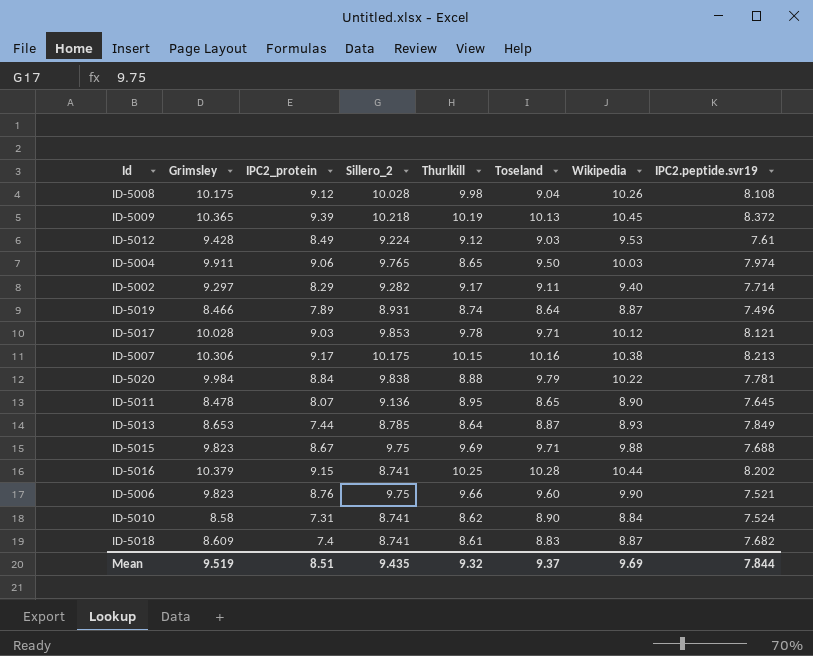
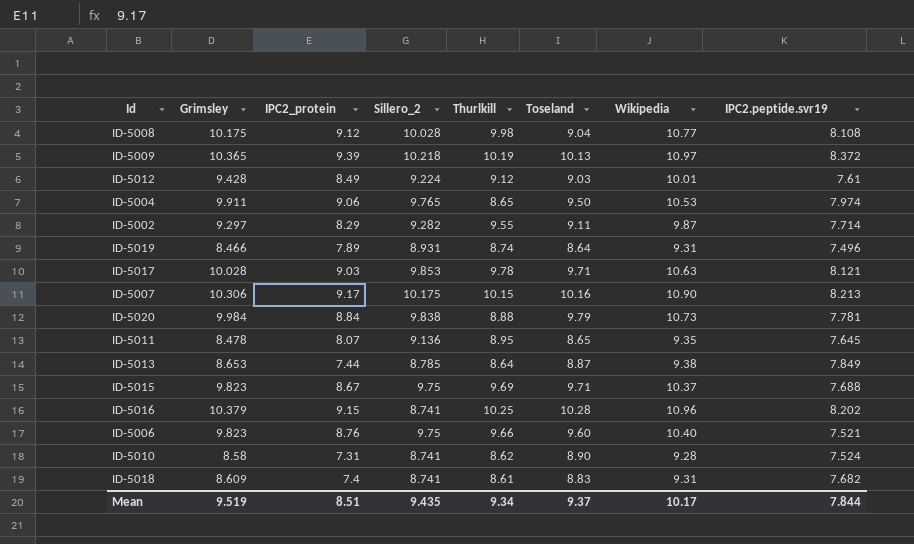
ID-5008 | Wikipedia: 10.26 -> 10.77
ID-5009 | Wikipedia: 10.45 -> 10.97
ID-5012 | Wikipedia: 9.53 -> 10.01
ID-5004 | Wikipedia: 10.03 -> 10.53
ID-5002 | Thurlkill: 9.17 -> 9.55
ID-5002 | Wikipedia: 9.40 -> 9.87
ID-5019 | Wikipedia: 8.87 -> 9.31
ID-5017 | Wikipedia: 10.12 -> 10.63
ID-5007 | Wikipedia: 10.38 -> 10.90
ID-5020 | Wikipedia: 10.22 -> 10.73
ID-5011 | Wikipedia: 8.90 -> 9.35
ID-5013 | Wikipedia: 8.93 -> 9.38
ID-5015 | Wikipedia: 9.88 -> 10.37
ID-5016 | Wikipedia: 10.44 -> 10.96
ID-5006 | Wikipedia: 9.90 -> 10.40
ID-5010 | Wikipedia: 8.84 -> 9.28
ID-5018 | Wikipedia: 8.87 -> 9.31
Mean | Thurlkill: 9.32 -> 9.34
Mean | Wikipedia: 9.69 -> 10.17

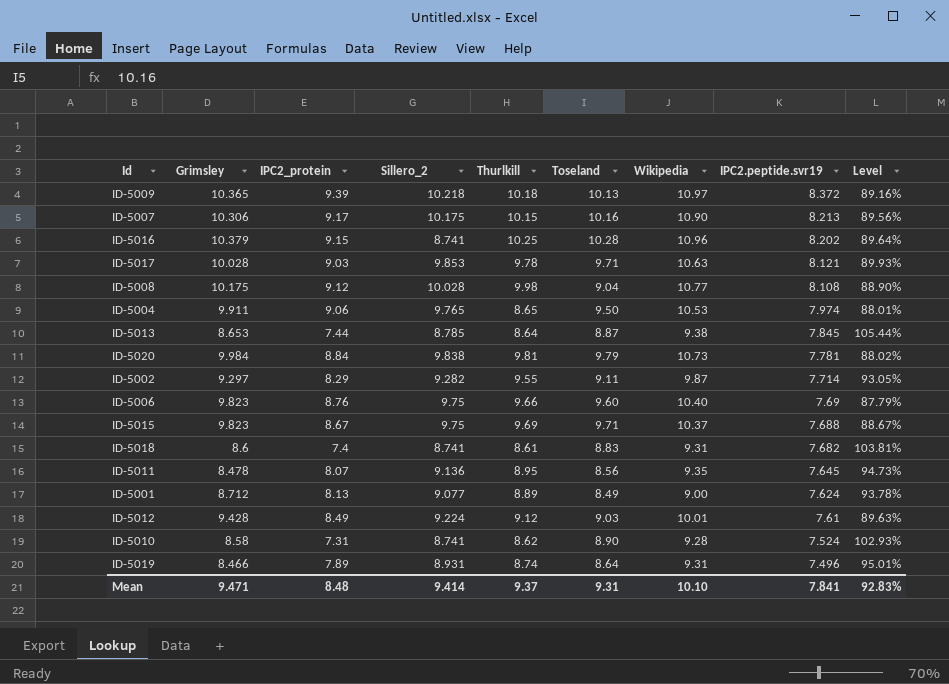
row order: none -> IPC2.peptide.svr19 descending
column Level | formula: none -> [IPC2.peptide.svr19] / [IPC2_protein]
ID-5009 | Thurlkill: 10.19 -> 10.18
ID-5013 | IPC2.peptide.svr19: 7.849 -> 7.845
ID-5020 | Thurlkill: 8.88 -> 9.81
ID-5006 | IPC2.peptide.svr19: 7.521 -> 7.69
ID-5018 | Grimsley: 8.609 -> 8.6
ID-5011 | Toseland: 8.65 -> 8.56
row ID-5001: none -> 8.712 | 8.13 | 9.077 | 8.89 | 8.49 | 9.00 | 7.624 | 93.78%
Mean | Grimsley: 9.519 -> 9.471
Mean | IPC2_protein: 8.51 -> 8.48
Mean | Sillero_2: 9.435 -> 9.414
Mean | Thurlkill: 9.34 -> 9.37
Mean | Toseland: 9.37 -> 9.31
Mean | Wikipedia: 10.17 -> 10.10
Mean | IPC2.peptide.svr19: 7.844 -> 7.841

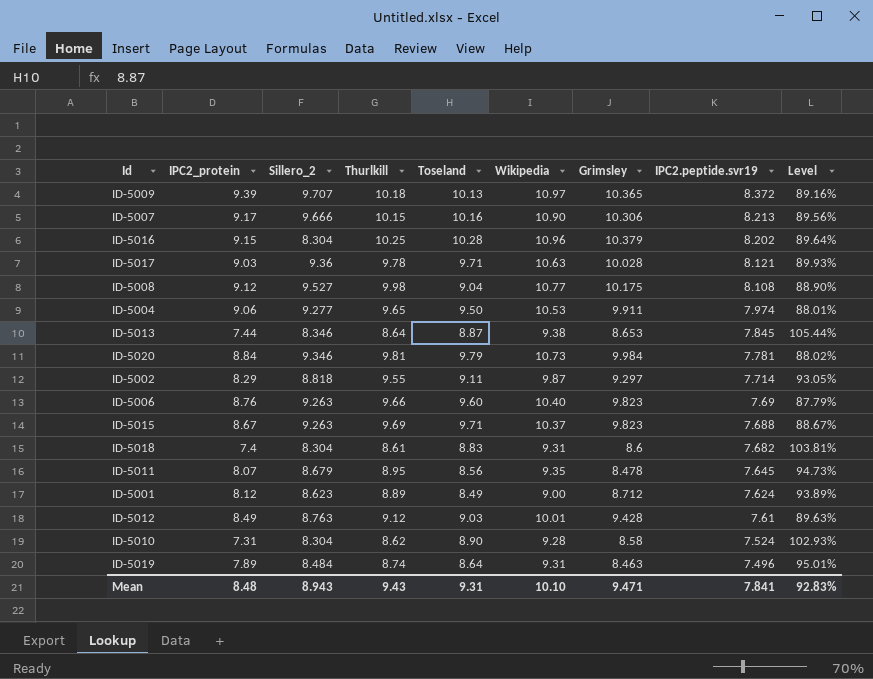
column Grimsley | position: 2 -> 7
ID-5009 | Sillero_2: 10.218 -> 9.707
ID-5007 | Sillero_2: 10.175 -> 9.666
ID-5016 | Sillero_2: 8.741 -> 8.304
ID-5017 | Sillero_2: 9.853 -> 9.36
ID-5008 | Sillero_2: 10.028 -> 9.527
ID-5004 | Sillero_2: 9.765 -> 9.277
ID-5004 | Thurlkill: 8.65 -> 9.65
ID-5013 | Sillero_2: 8.785 -> 8.346
ID-5020 | Sillero_2: 9.838 -> 9.346
ID-5002 | Sillero_2: 9.282 -> 8.818
ID-5006 | Sillero_2: 9.75 -> 9.263
ID-5015 | Sillero_2: 9.75 -> 9.263
ID-5018 | Sillero_2: 8.741 -> 8.304
ID-5011 | Sillero_2: 9.136 -> 8.679
ID-5001 | IPC2_protein: 8.13 -> 8.12
ID-5001 | Sillero_2: 9.077 -> 8.623
ID-5001 | Level: 93.78% -> 93.89%
ID-5012 | Sillero_2: 9.224 -> 8.763
ID-5010 | Sillero_2: 8.741 -> 8.304
ID-5019 | Sillero_2: 8.931 -> 8.484
ID-5019 | Grimsley: 8.466 -> 8.463
Mean | Sillero_2: 9.414 -> 8.943
Mean | Thurlkill: 9.37 -> 9.43

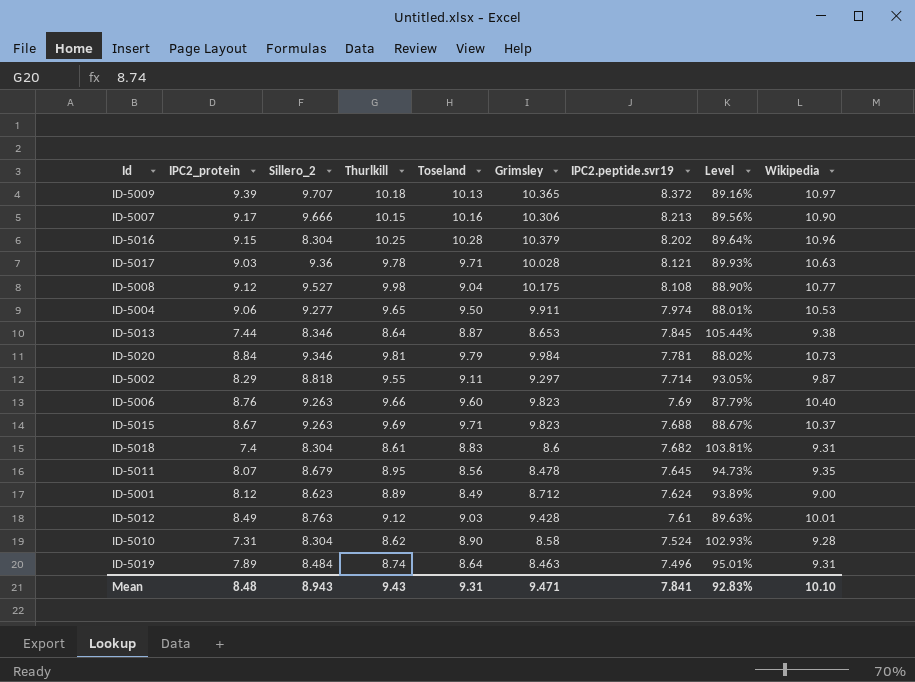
column Wikipedia | position: 6 -> 9

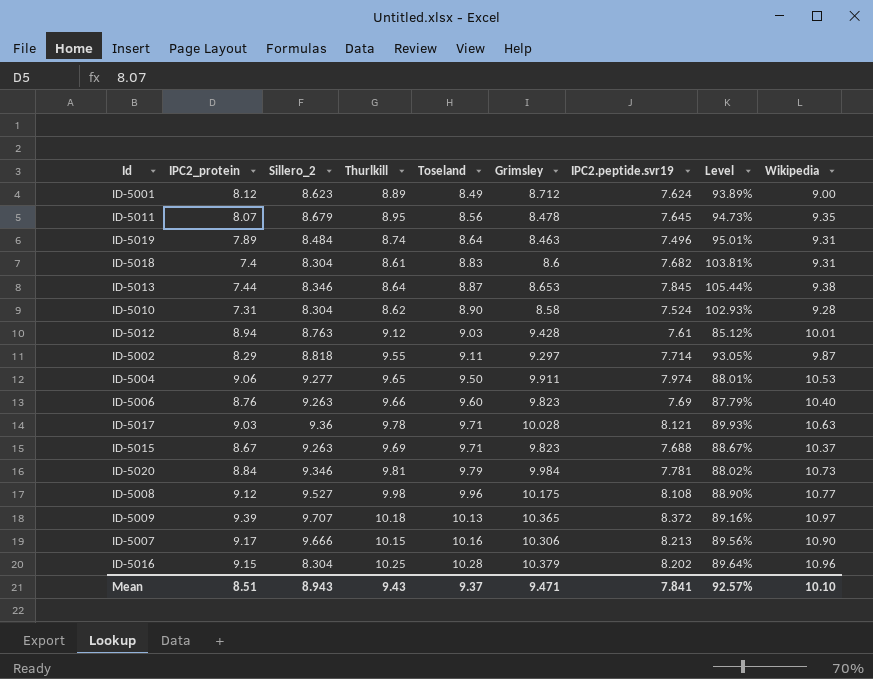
row order: IPC2.peptide.svr19 descending -> Toseland ascending
ID-5012 | IPC2_protein: 8.49 -> 8.94
ID-5012 | Level: 89.63% -> 85.12%
ID-5008 | Toseland: 9.04 -> 9.96
Mean | IPC2_protein: 8.48 -> 8.51
Mean | Toseland: 9.31 -> 9.37
Mean | Level: 92.83% -> 92.57%

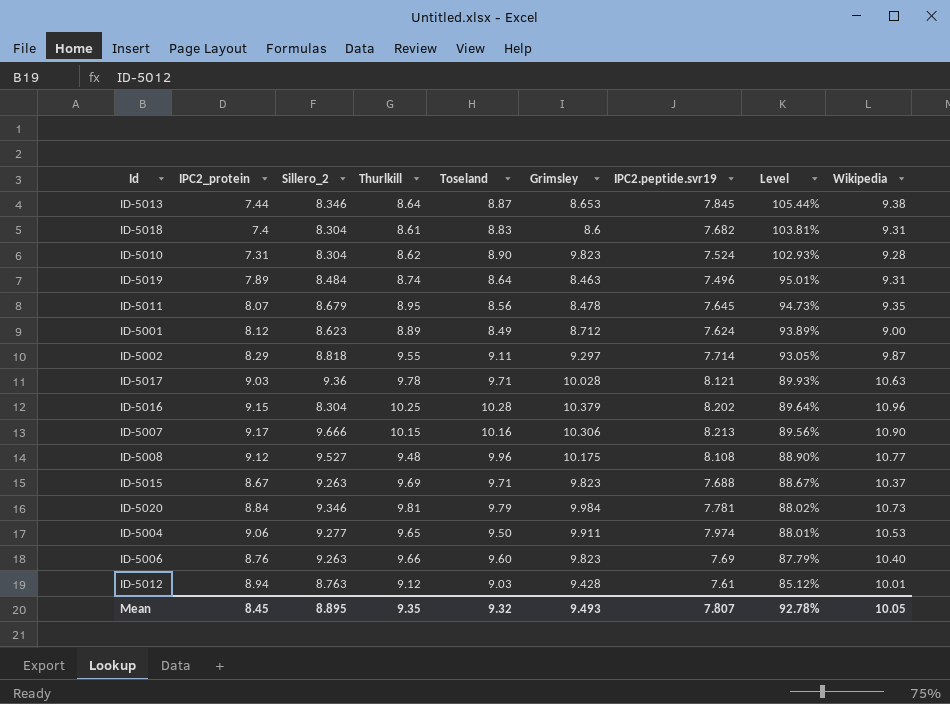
row order: Toseland ascending -> Level descending
row ID-5009: 9.39 | 9.707 | 10.18 | 10.13 | 10.365 | 8.372 | 89.16% | 10.97 -> none
ID-5010 | Grimsley: 8.58 -> 9.823
ID-5008 | Thurlkill: 9.98 -> 9.48
Mean | IPC2_protein: 8.51 -> 8.45
Mean | Sillero_2: 8.943 -> 8.895
Mean | Thurlkill: 9.43 -> 9.35
Mean | Toseland: 9.37 -> 9.32
Mean | Grimsley: 9.471 -> 9.493
Mean | IPC2.peptide.svr19: 7.841 -> 7.807
Mean | Level: 92.57% -> 92.78%
Mean | Wikipedia: 10.10 -> 10.05

